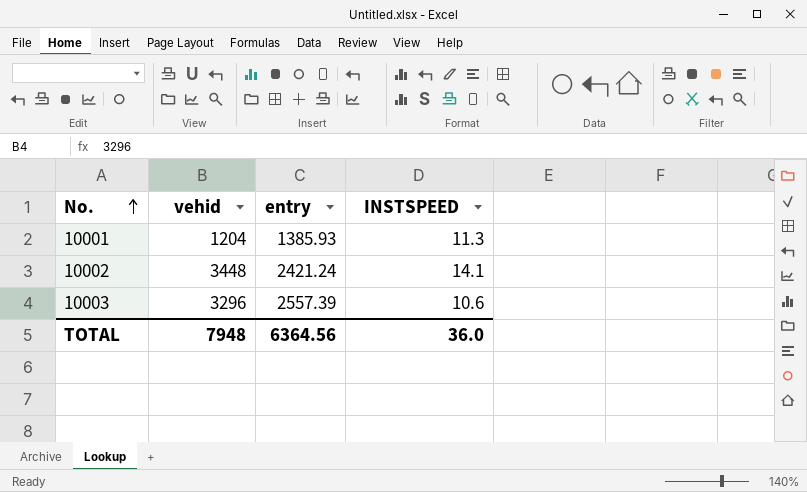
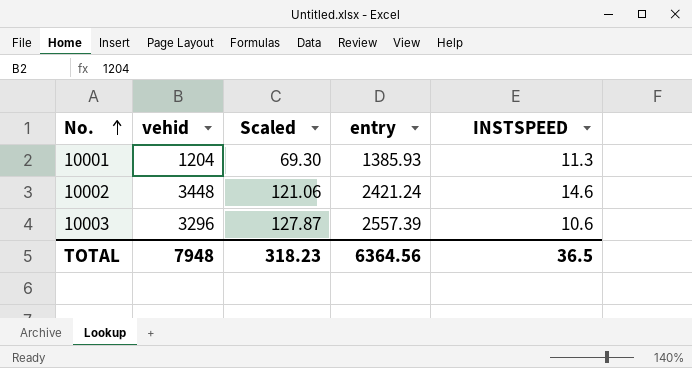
column Scaled | formula: none -> [entry] * 0.05
10002 | INSTSPEED: 14.1 -> 14.6
TOTAL | INSTSPEED: 36.0 -> 36.5

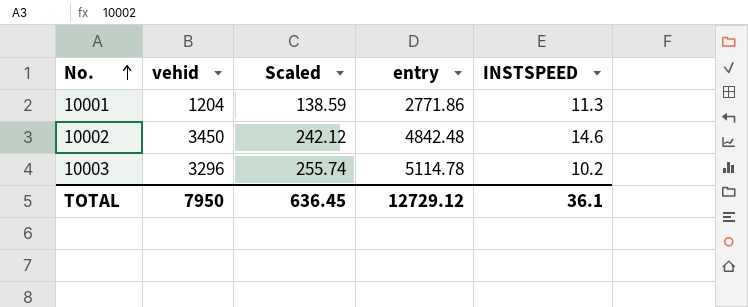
10001 | Scaled: 69.30 -> 138.59
10001 | entry: 1385.93 -> 2771.86
10002 | vehid: 3448 -> 3450
10002 | Scaled: 121.06 -> 242.12
10002 | entry: 2421.24 -> 4842.48
10003 | Scaled: 127.87 -> 255.74
10003 | entry: 2557.39 -> 5114.78
10003 | INSTSPEED: 10.6 -> 10.2
TOTAL | vehid: 7948 -> 7950
TOTAL | Scaled: 318.23 -> 636.45
TOTAL | entry: 6364.56 -> 12729.12
TOTAL | INSTSPEED: 36.5 -> 36.1

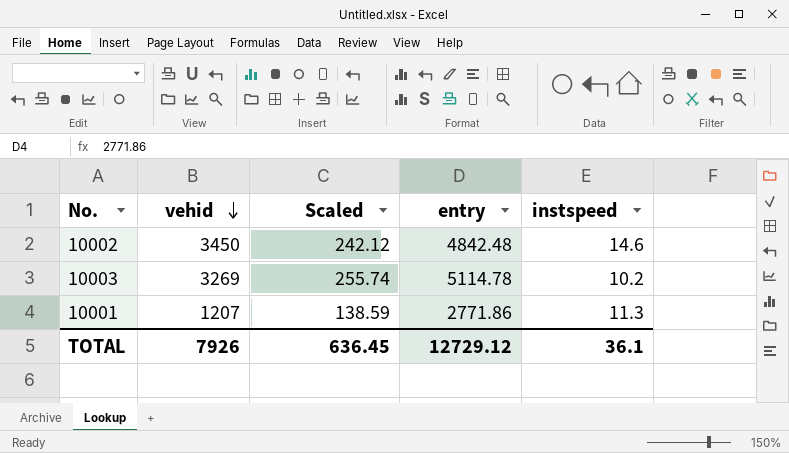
row order: No. ascending -> vehid descending
column name: INSTSPEED -> instspeed
10003 | vehid: 3296 -> 3269
10001 | vehid: 1204 -> 1207
TOTAL | vehid: 7950 -> 7926

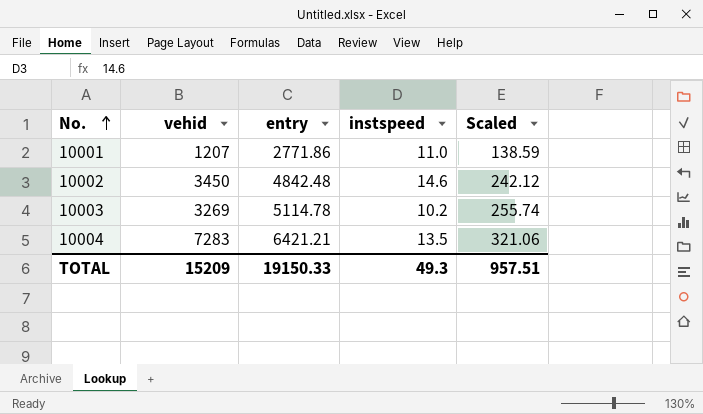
row order: vehid descending -> No. ascending
column Scaled | position: 3 -> 5
10001 | instspeed: 11.3 -> 11.0
row 10004: none -> 7283 | 6421.21 | 13.5 | 321.06
TOTAL | vehid: 7926 -> 15209
TOTAL | entry: 12729.12 -> 19150.33
TOTAL | instspeed: 36.1 -> 49.3
TOTAL | Scaled: 636.45 -> 957.51

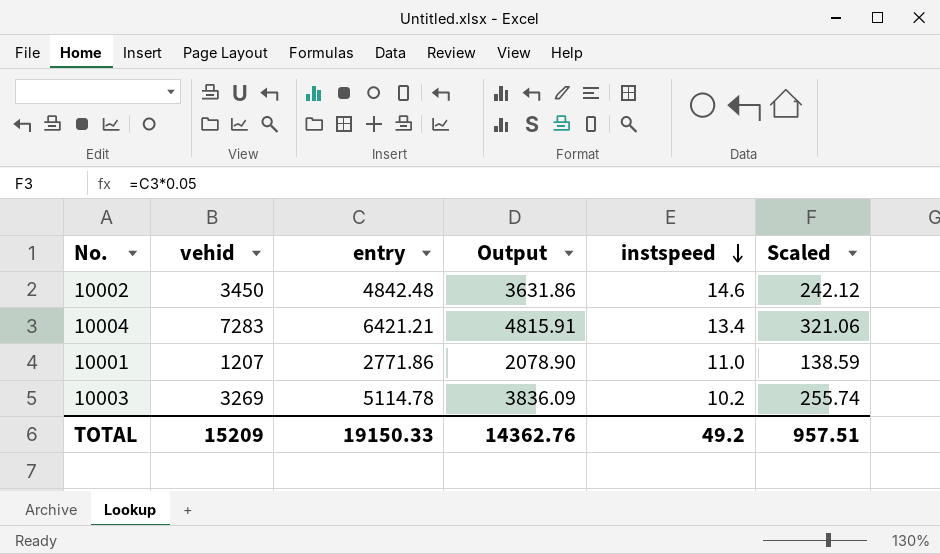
row order: No. ascending -> instspeed descending
column Output | formula: none -> [entry] * 0.75
10004 | instspeed: 13.5 -> 13.4
TOTAL | instspeed: 49.3 -> 49.2

